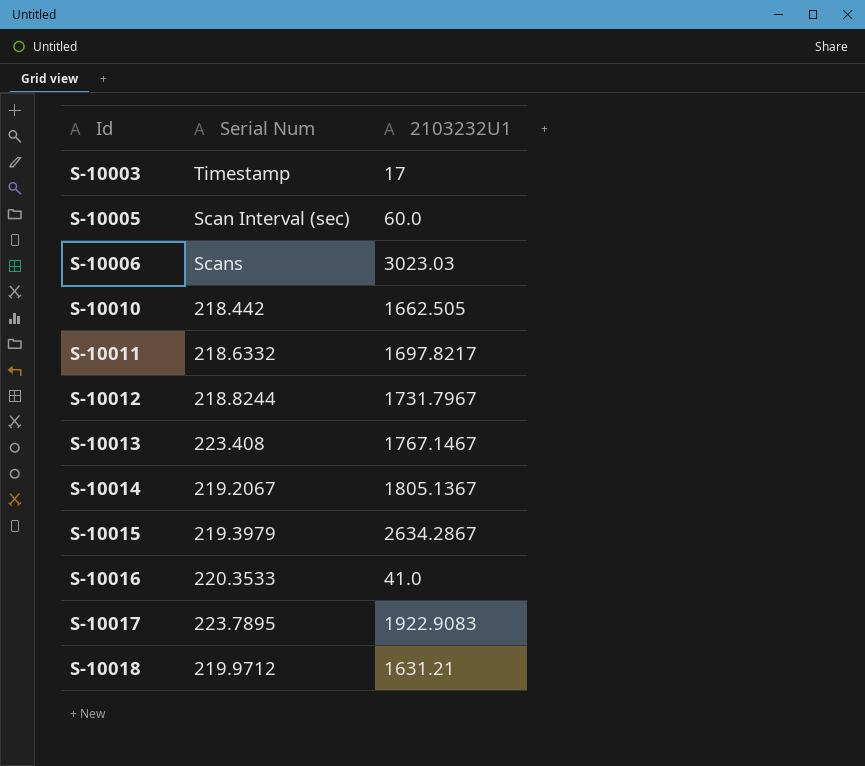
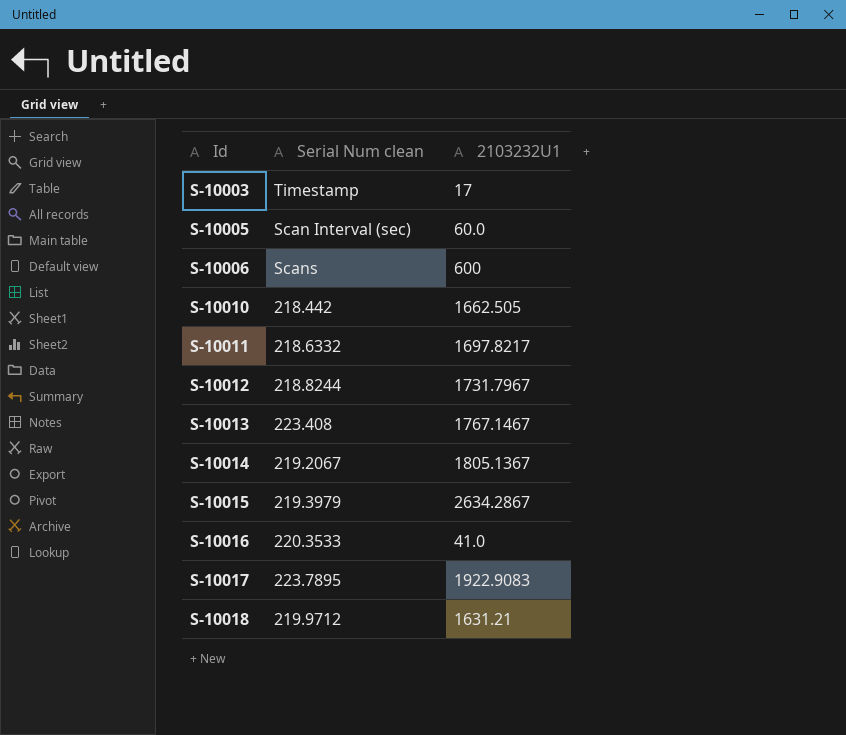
column name: Serial Num -> Serial Num clean
S-10006 | 2103232U1: 3023.03 -> 600

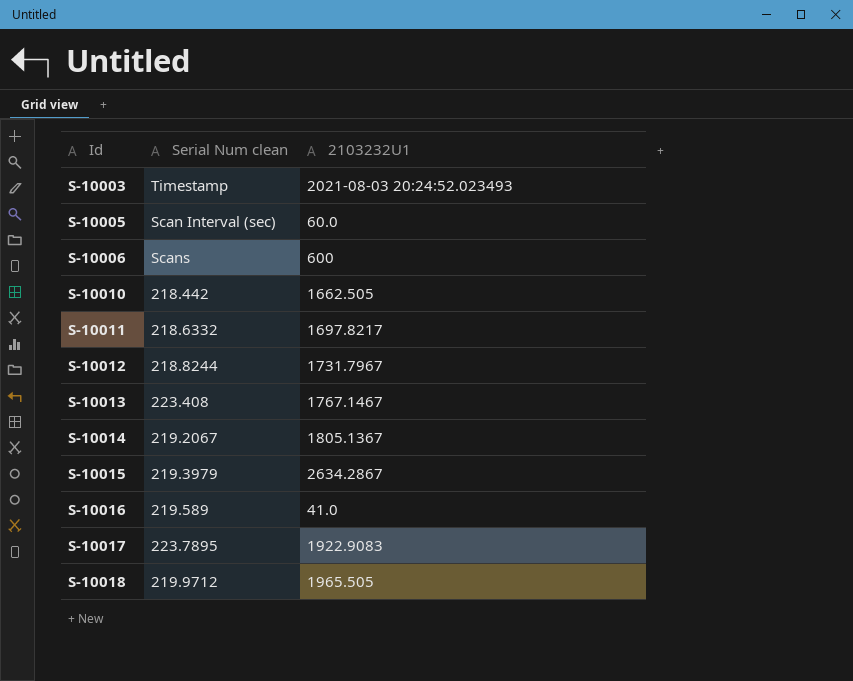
S-10003 | 2103232U1: 17 -> 2021-08-03 20:24:52.023493
S-10016 | Serial Num clean: 220.3533 -> 219.589
S-10018 | 2103232U1: 1631.21 -> 1965.505

